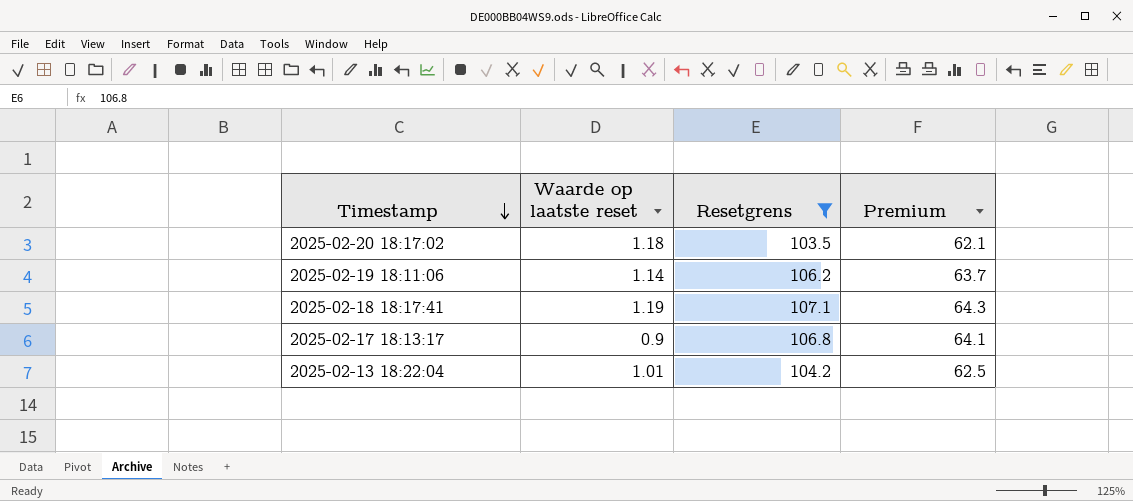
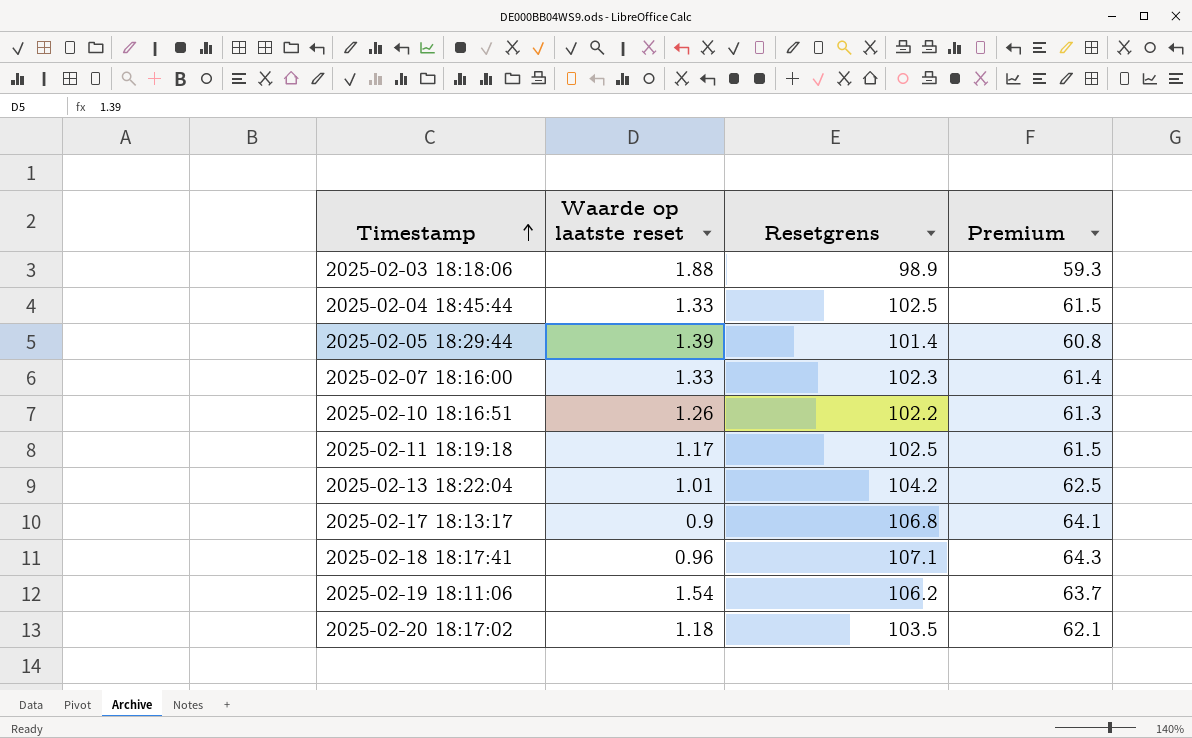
filter: Resetgrens >= 103.5 -> none
row order: Timestamp descending -> Timestamp ascending
2025-02-18 18:17:41 | Waarde op laatste reset: 1.19 -> 0.96
2025-02-19 18:11:06 | Waarde op laatste reset: 1.14 -> 1.54

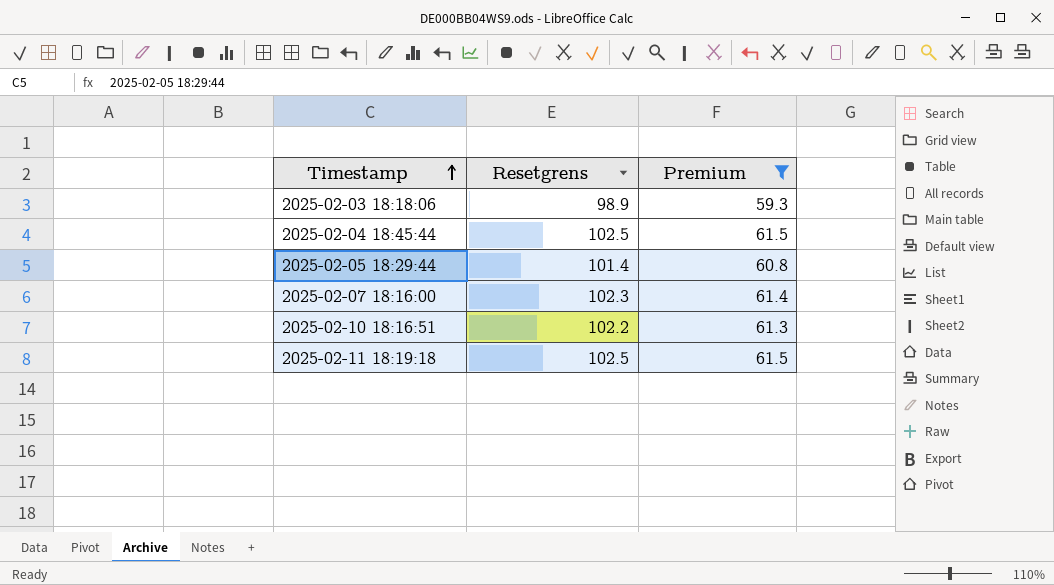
filter: none -> Premium <= 61.5
column Waarde op laatste reset | position: 2 -> none

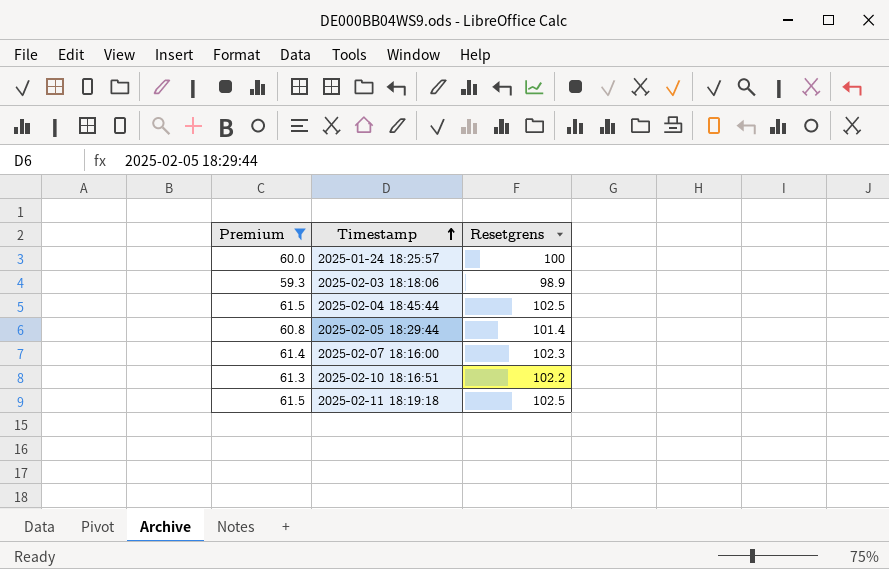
column Premium | position: 3 -> 1
row 2025-01-24 18:25:57: none -> 60.0 | 100

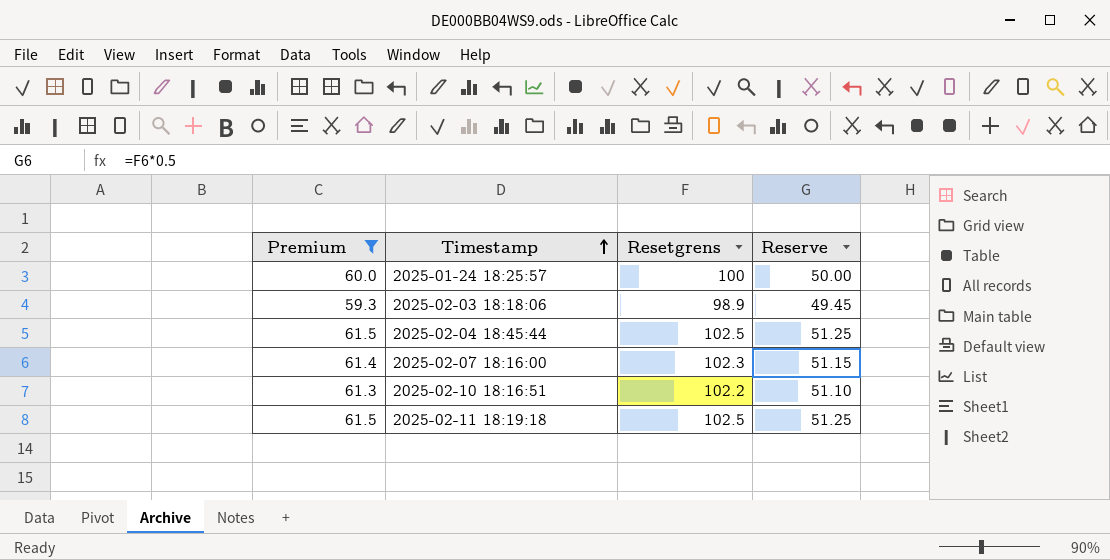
column Reserve | formula: none -> [Resetgrens] * 0.5
row 2025-02-05 18:29:44: 60.8 | 101.4 -> none

